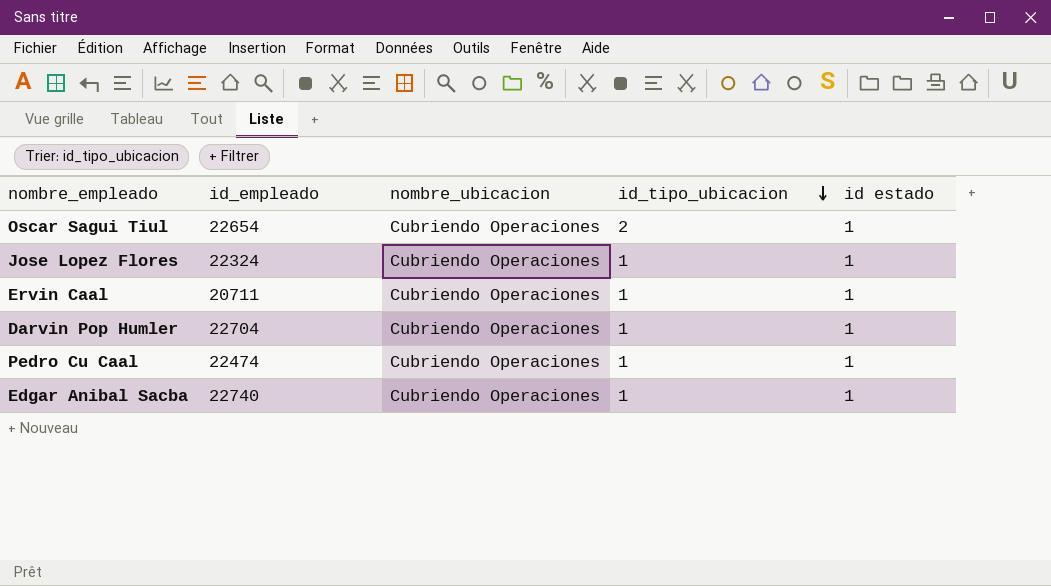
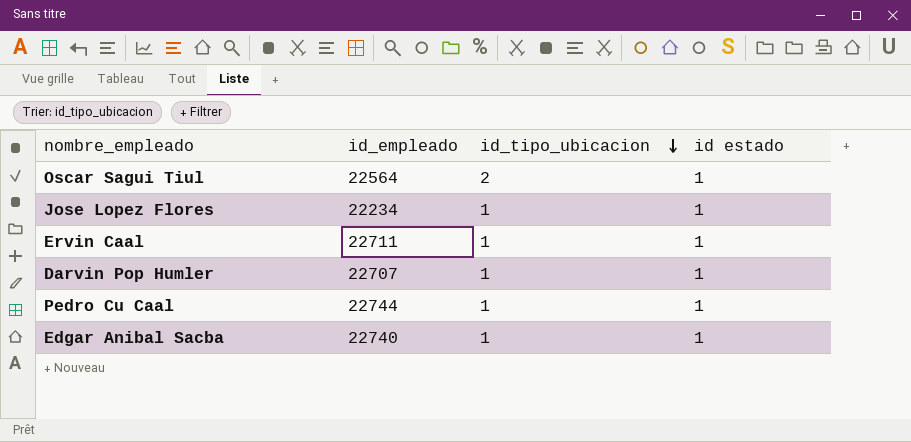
column nombre_ubicacion | position: 3 -> none
Oscar Sagui Tiul | id_empleado: 22654 -> 22564
Jose Lopez Flores | id_empleado: 22324 -> 22234
Ervin Caal | id_empleado: 20711 -> 22711
Darvin Pop Humler | id_empleado: 22704 -> 22707
Pedro Cu Caal | id_empleado: 22474 -> 22744

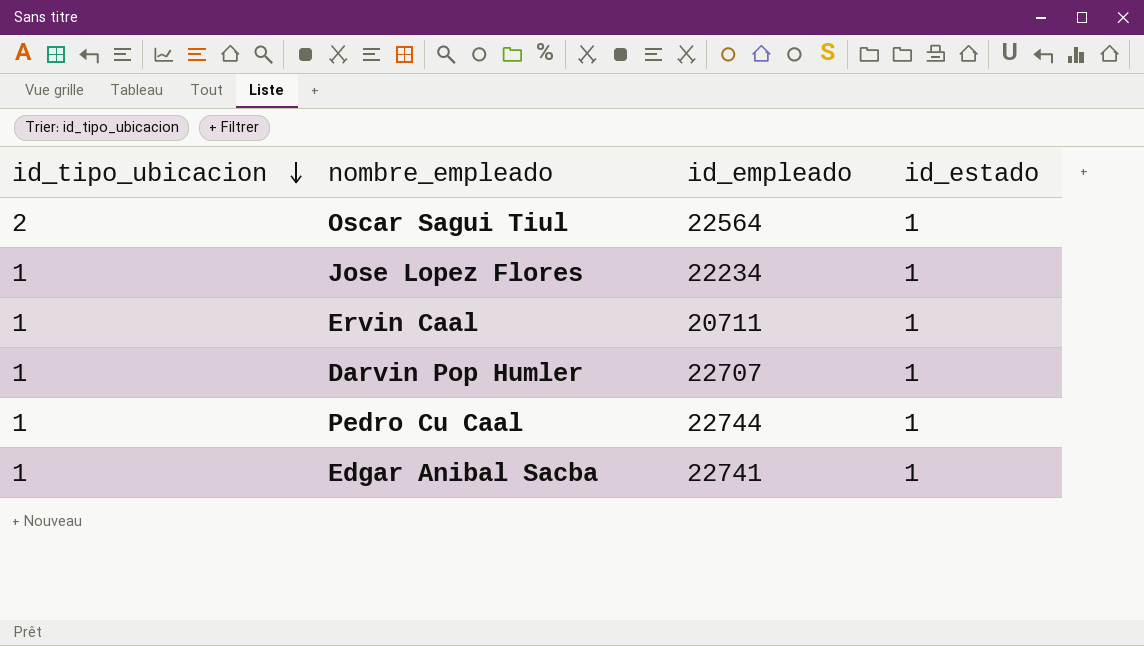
column id_tipo_ubicacion | position: 3 -> 1
column name: id estado -> id_estado
Ervin Caal | id_empleado: 22711 -> 20711
Edgar Anibal Sacba | id_empleado: 22740 -> 22741

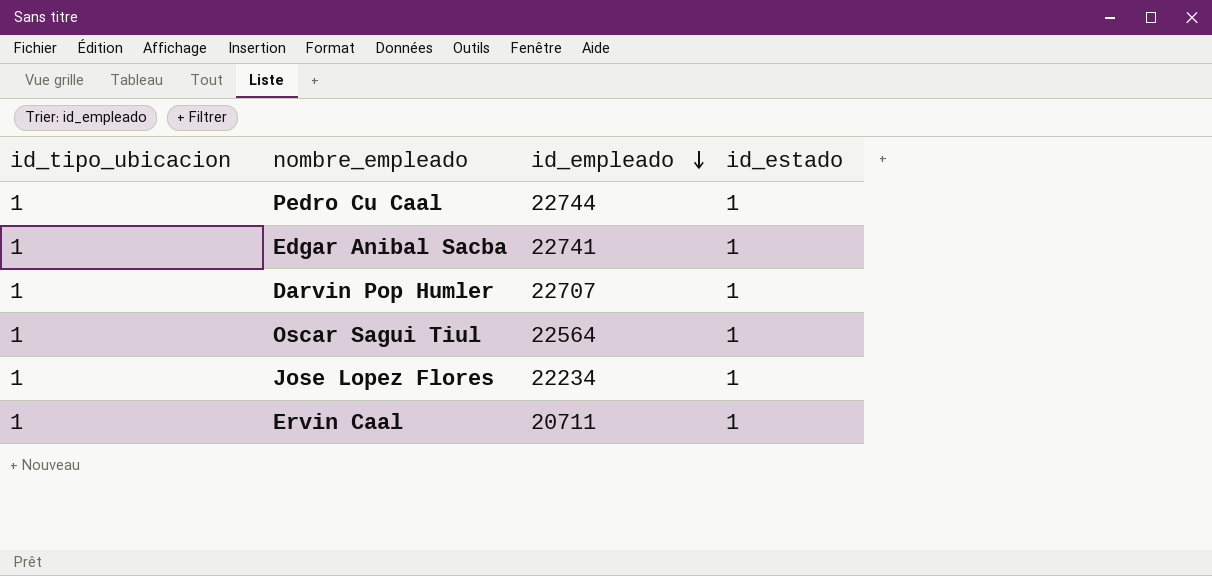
row order: id_tipo_ubicacion descending -> id_empleado descending
Oscar Sagui Tiul | id_tipo_ubicacion: 2 -> 1

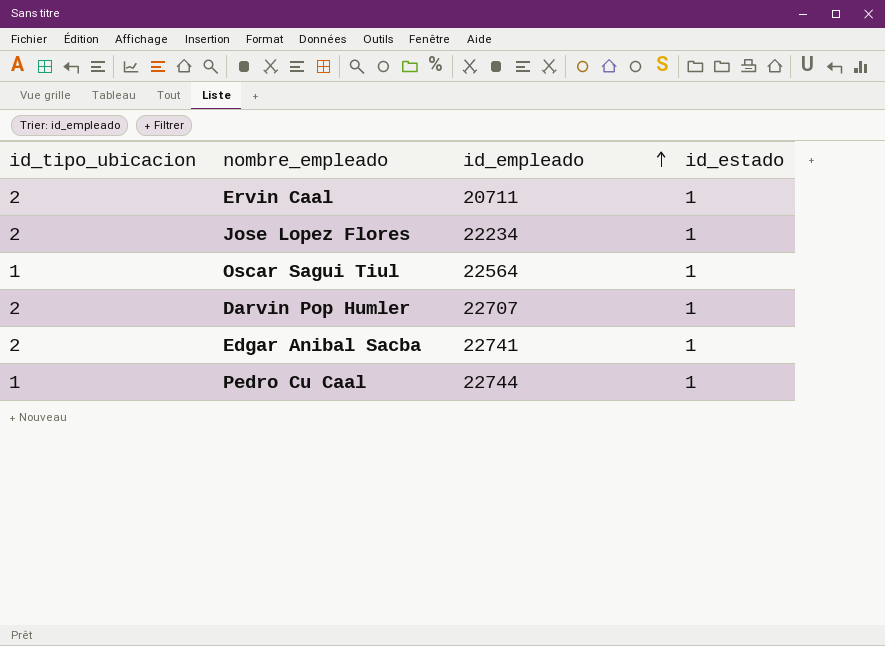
row order: id_empleado descending -> id_empleado ascending
Ervin Caal | id_tipo_ubicacion: 1 -> 2
Jose Lopez Flores | id_tipo_ubicacion: 1 -> 2
Darvin Pop Humler | id_tipo_ubicacion: 1 -> 2
Edgar Anibal Sacba | id_tipo_ubicacion: 1 -> 2

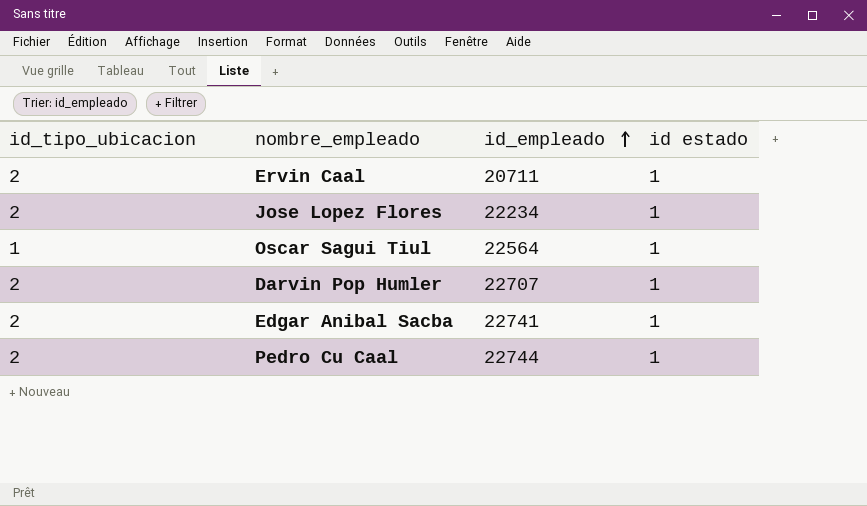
column name: id_estado -> id estado
Pedro Cu Caal | id_tipo_ubicacion: 1 -> 2

